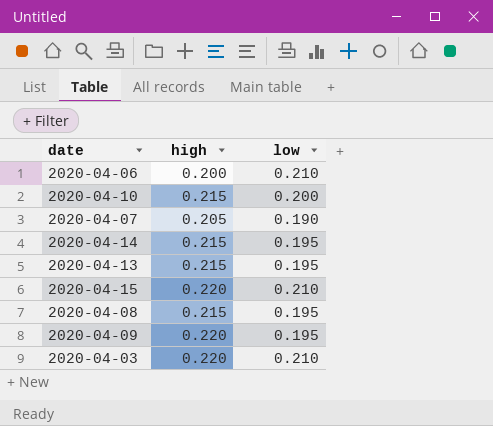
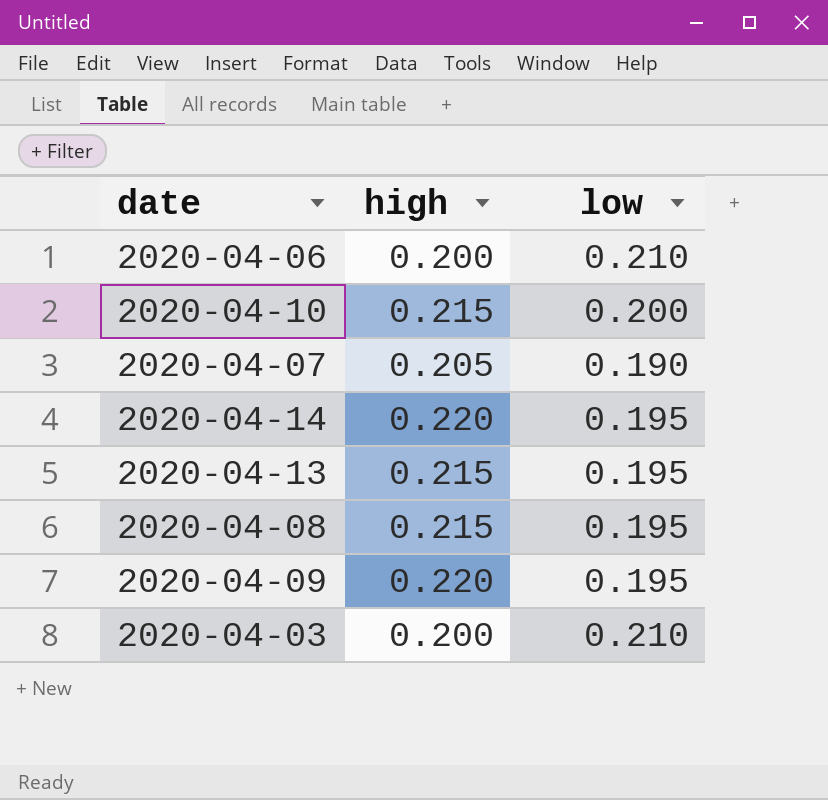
row 2020-04-15: 0.220 | 0.210 -> none
2020-04-14 | high: 0.215 -> 0.220
2020-04-03 | high: 0.220 -> 0.200

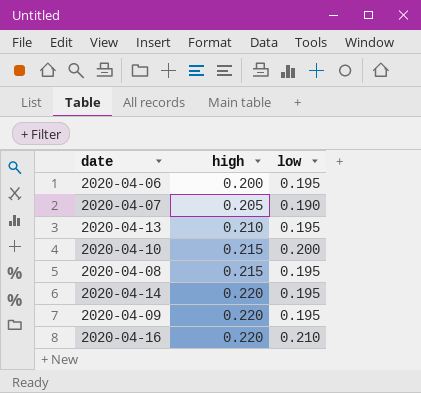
row order: none -> high ascending
row 2020-04-03: 0.200 | 0.210 -> none
2020-04-06 | low: 0.210 -> 0.195
2020-04-13 | high: 0.215 -> 0.210
row 2020-04-16: none -> 0.220 | 0.210

